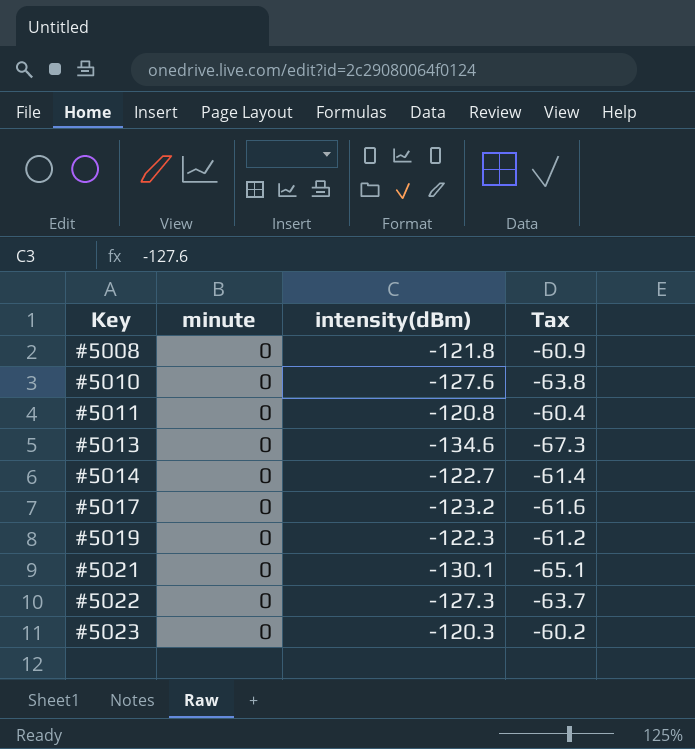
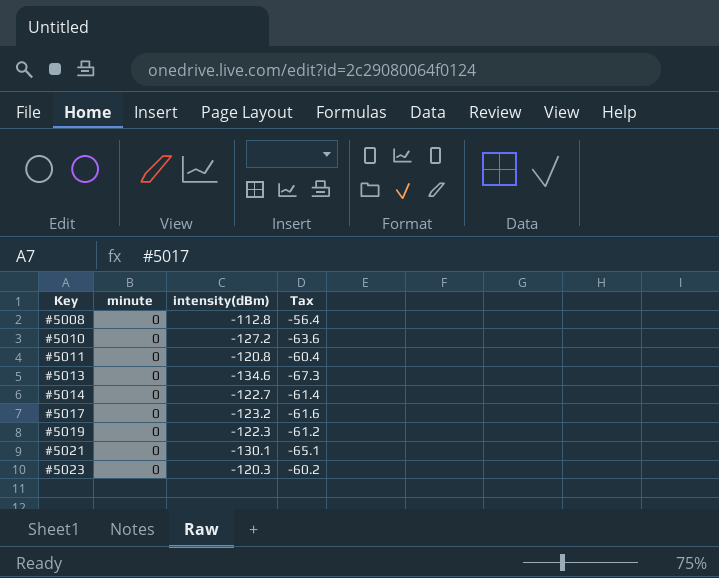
row #5022: 0 | -127.3 | -63.7 -> none
#5008 | intensity(dBm): -121.8 -> -112.8
#5008 | Tax: -60.9 -> -56.4
#5010 | intensity(dBm): -127.6 -> -127.2
#5010 | Tax: -63.8 -> -63.6

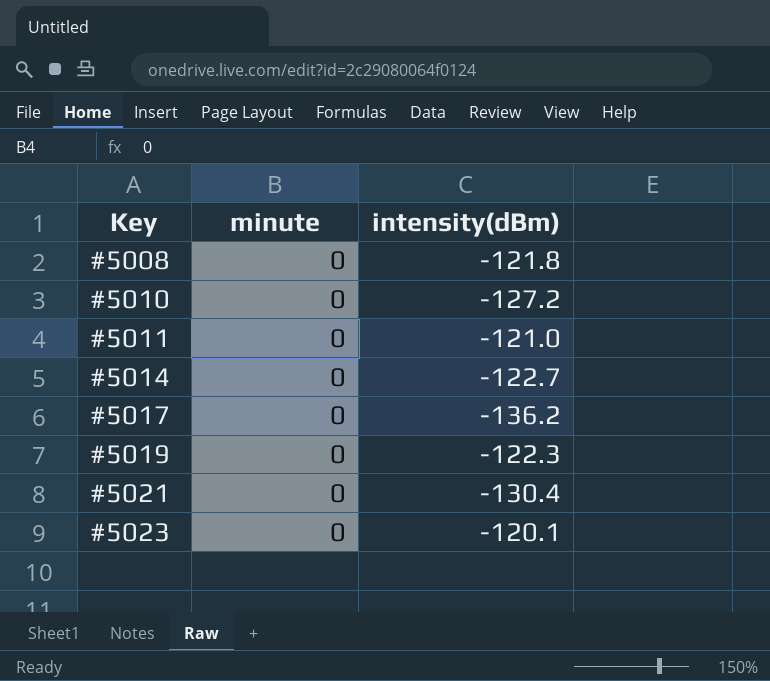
column Tax | formula: [intensity(dBm)] * 0.5 -> none
row #5013: 0 | -134.6 | -67.3 -> none
#5008 | intensity(dBm): -112.8 -> -121.8
#5011 | intensity(dBm): -120.8 -> -121.0
#5017 | intensity(dBm): -123.2 -> -136.2
#5021 | intensity(dBm): -130.1 -> -130.4
#5023 | intensity(dBm): -120.3 -> -120.1

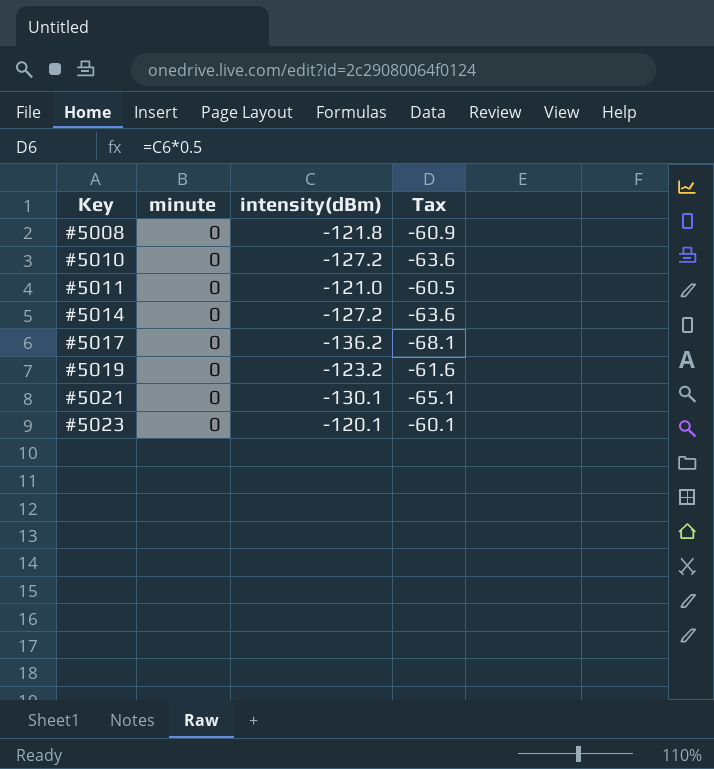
column Tax | formula: none -> [intensity(dBm)] * 0.5
#5014 | intensity(dBm): -122.7 -> -127.2
#5019 | intensity(dBm): -122.3 -> -123.2
#5021 | intensity(dBm): -130.4 -> -130.1

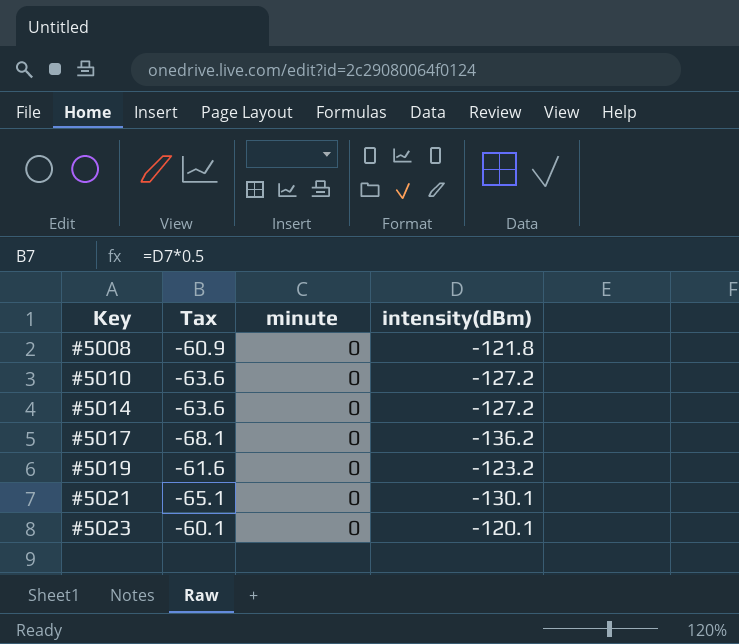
column Tax | position: 4 -> 2
row #5011: 0 | -121.0 | -60.5 -> none

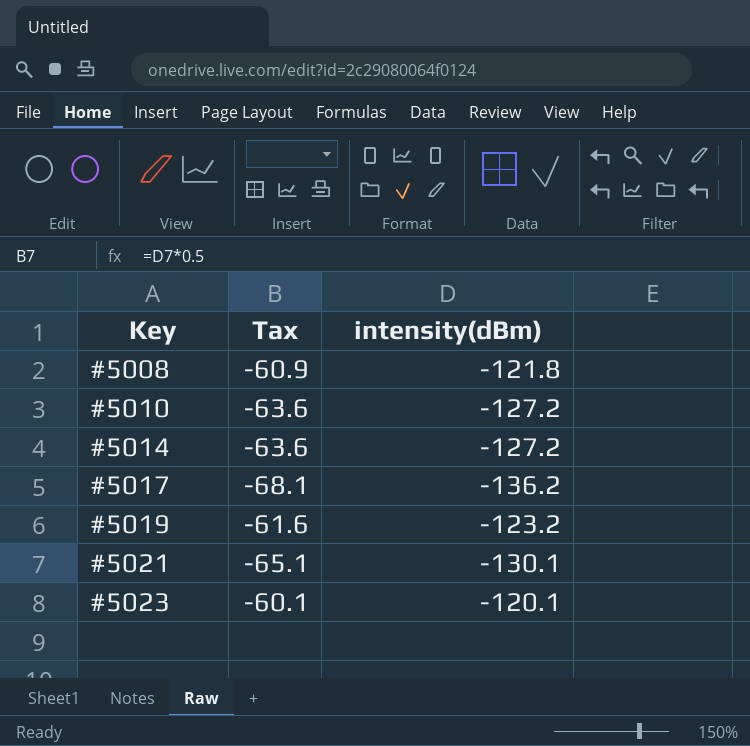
column minute | position: 3 -> none

